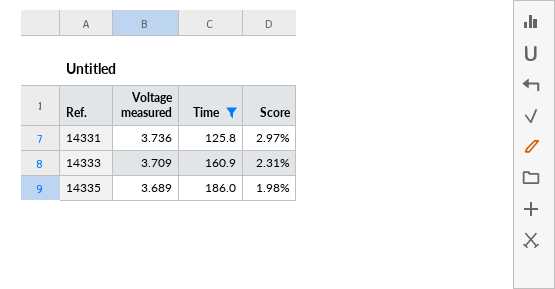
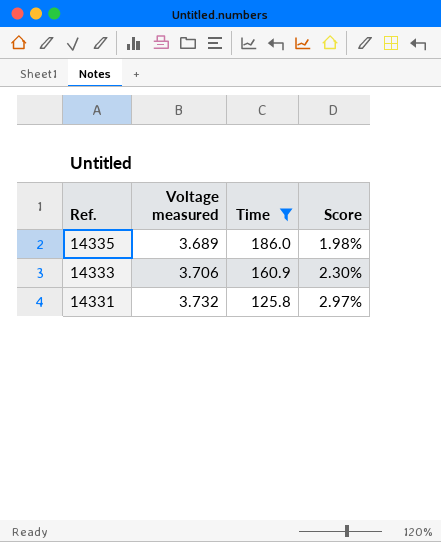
row order: Ref. ascending -> Ref. descending
14333 | Voltage measured: 3.709 -> 3.706
14333 | Score: 2.31% -> 2.30%
14331 | Voltage measured: 3.736 -> 3.732

